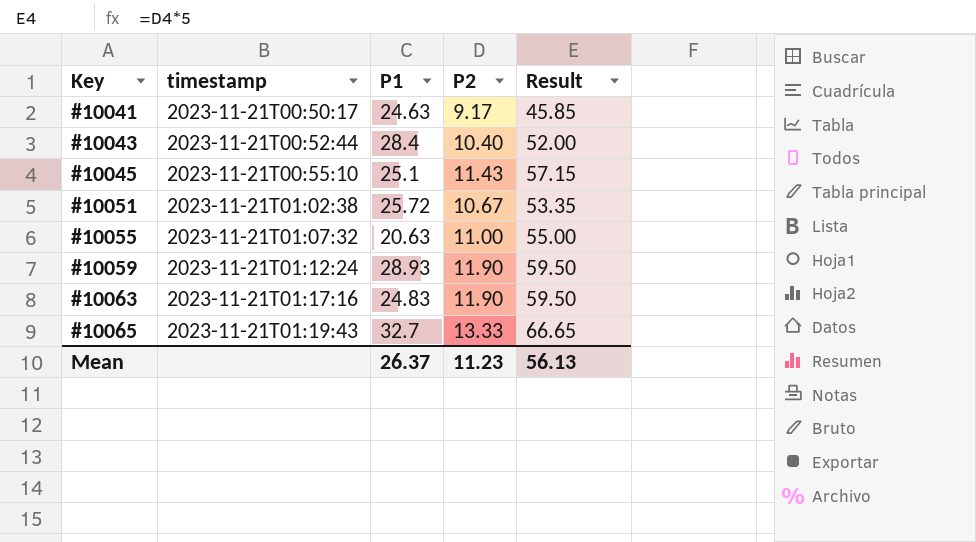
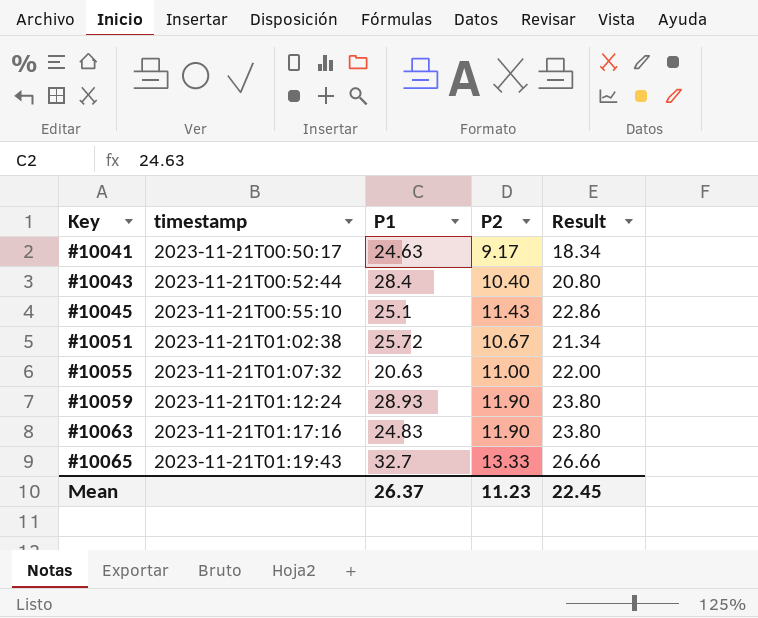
column Result | formula: [P2] * 5 -> [P2] * 2
Mean | Result: 56.13 -> 22.45

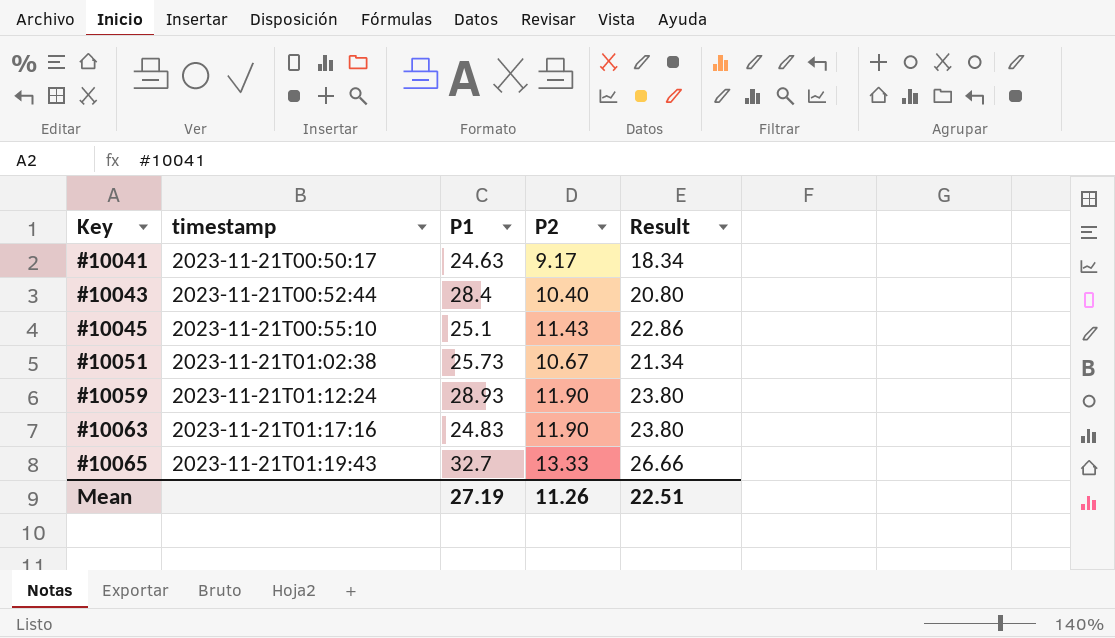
row #10055: 2023-11-21T01:07:32 | 20.63 | 11.00 | 22.00 -> none
#10051 | P1: 25.72 -> 25.73
Mean | P1: 26.37 -> 27.19
Mean | P2: 11.23 -> 11.26
Mean | Result: 22.45 -> 22.51

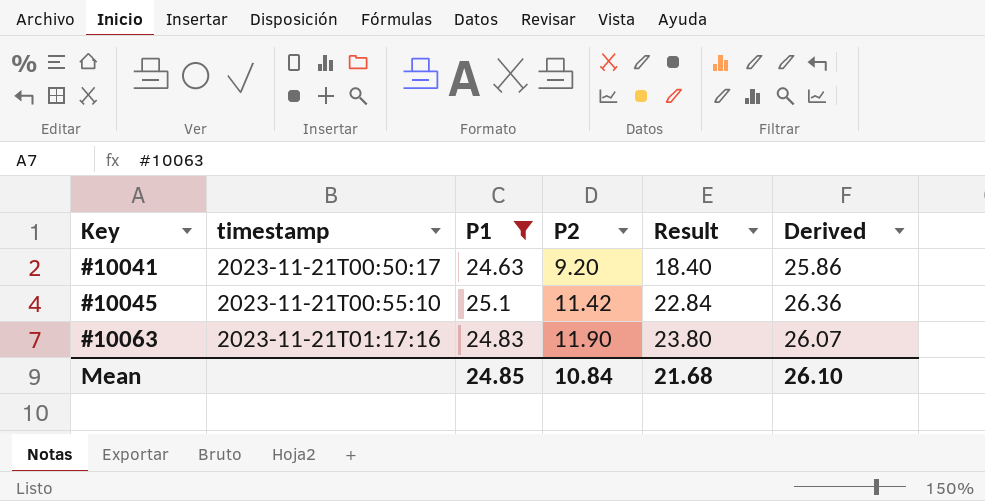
filter: none -> P1 <= 25.1
column Derived | formula: none -> [P1] * 1.05
#10041 | P2: 9.17 -> 9.20
#10041 | Result: 18.34 -> 18.40
#10045 | P2: 11.43 -> 11.42
#10045 | Result: 22.86 -> 22.84
Mean | P1: 27.19 -> 24.85
Mean | P2: 11.26 -> 10.84
Mean | Result: 22.51 -> 21.68

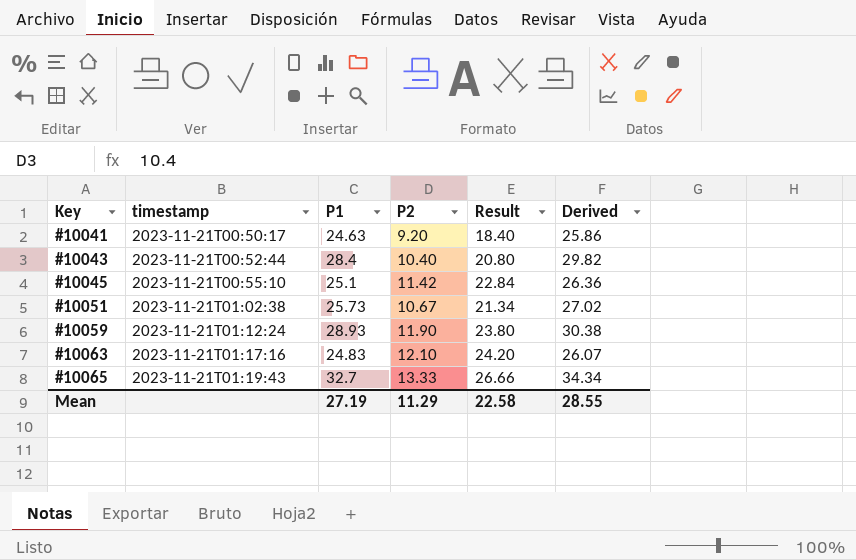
filter: P1 <= 25.1 -> none
#10063 | P2: 11.90 -> 12.10
#10063 | Result: 23.80 -> 24.20
Mean | P1: 24.85 -> 27.19
Mean | P2: 10.84 -> 11.29
Mean | Result: 21.68 -> 22.58
Mean | Derived: 26.10 -> 28.55

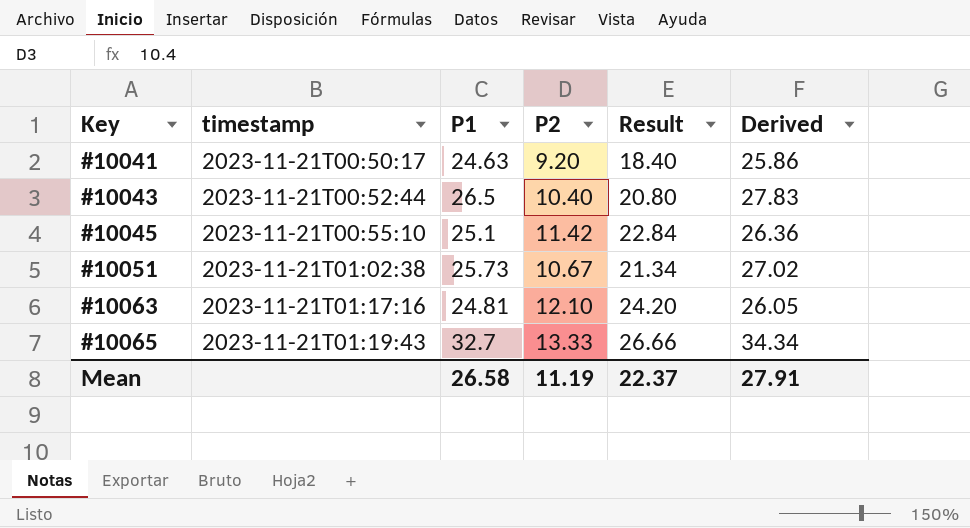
row #10059: 2023-11-21T01:12:24 | 28.93 | 11.90 | 23.80 | 30.38 -> none
#10043 | P1: 28.4 -> 26.5
#10043 | Derived: 29.82 -> 27.83
#10063 | P1: 24.83 -> 24.81
#10063 | Derived: 26.07 -> 26.05
Mean | P1: 27.19 -> 26.58
Mean | P2: 11.29 -> 11.19
Mean | Result: 22.58 -> 22.37
Mean | Derived: 28.55 -> 27.91

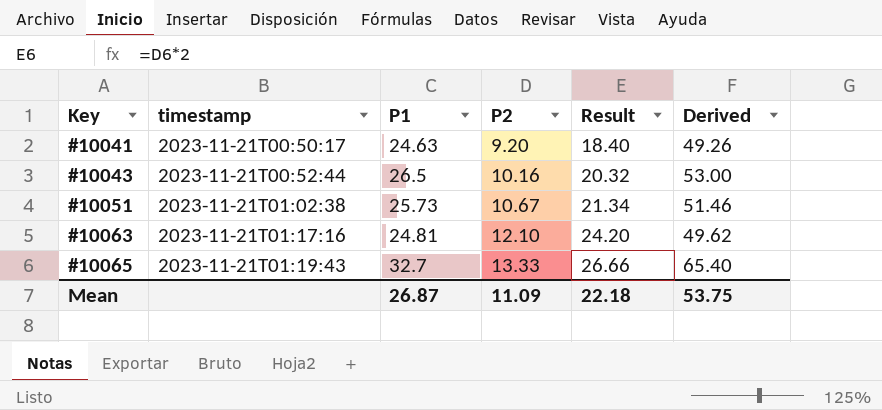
column Derived | formula: [P1] * 1.05 -> [P1] * 2
row #10045: 2023-11-21T00:55:10 | 25.1 | 11.42 | 22.84 | 26.36 -> none
#10043 | P2: 10.40 -> 10.16
#10043 | Result: 20.80 -> 20.32
Mean | P1: 26.58 -> 26.87
Mean | P2: 11.19 -> 11.09
Mean | Result: 22.37 -> 22.18
Mean | Derived: 27.91 -> 53.75

